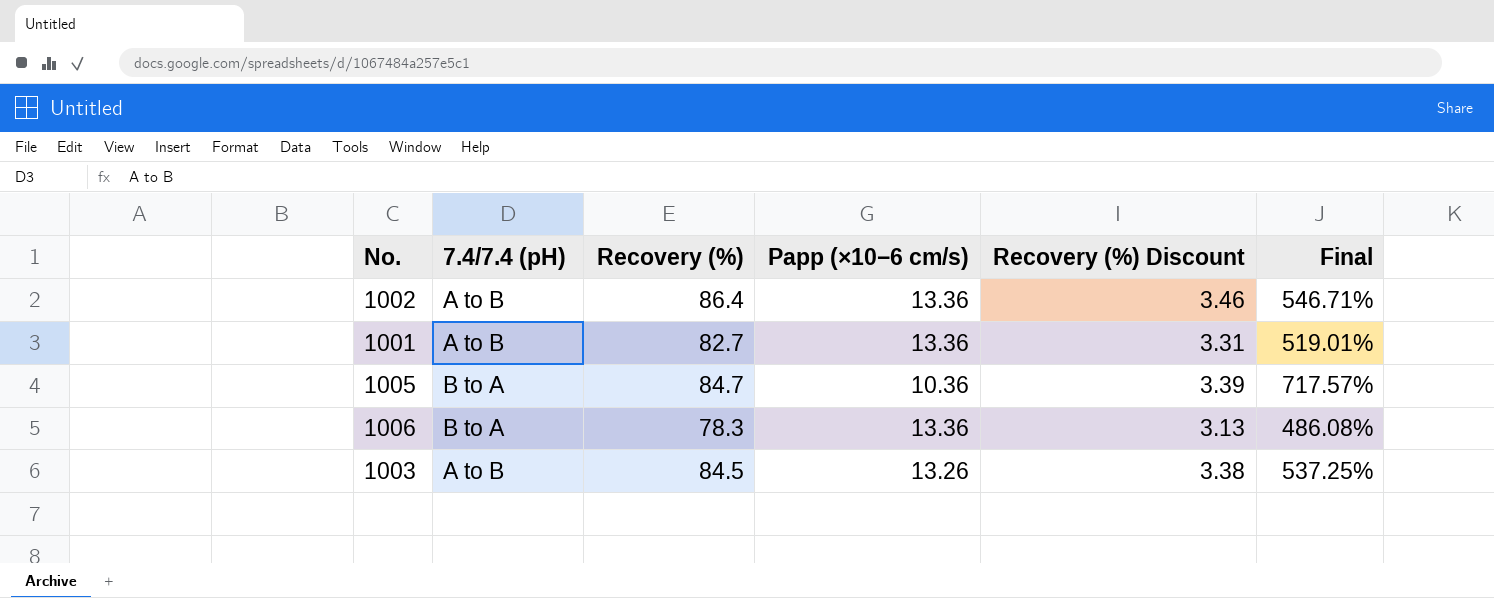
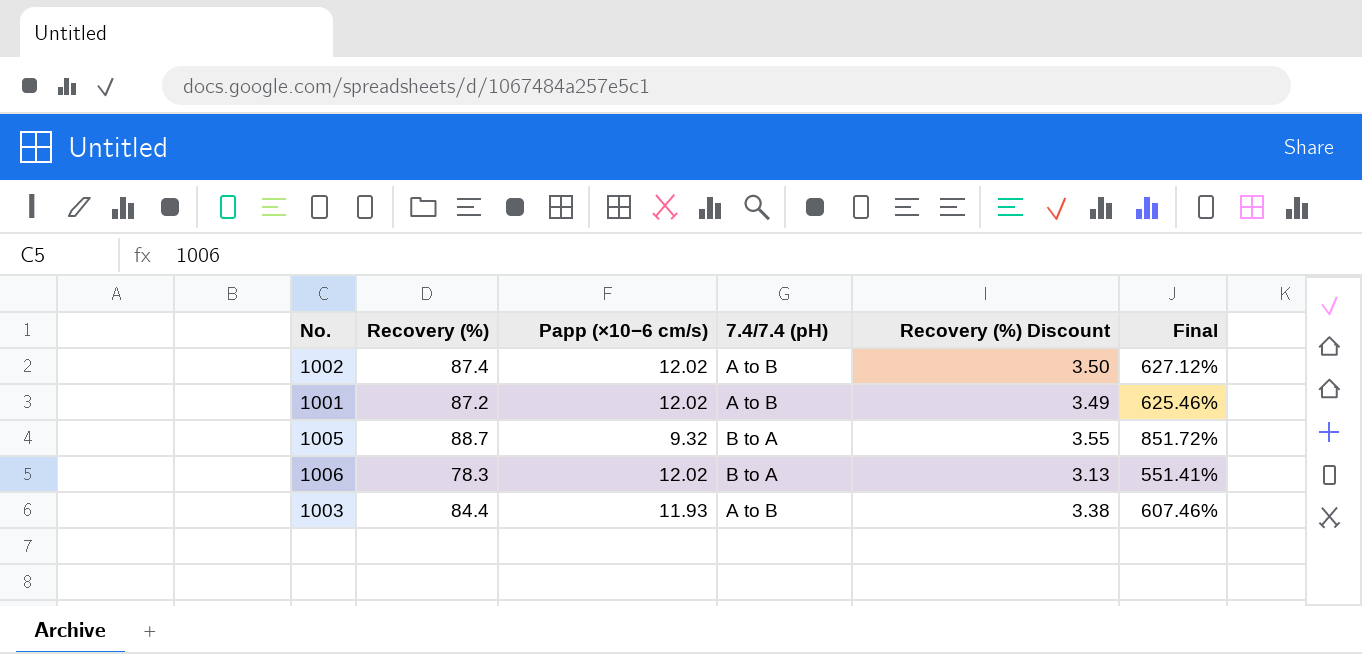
column 7.4/7.4 (pH) | position: 2 -> 4
1002 | Recovery (%): 86.4 -> 87.4
1002 | Papp (×10−6 cm/s): 13.36 -> 12.02
1002 | Recovery (%) Discount: 3.46 -> 3.50
1002 | Final: 546.71% -> 627.12%
1001 | Recovery (%): 82.7 -> 87.2
1001 | Papp (×10−6 cm/s): 13.36 -> 12.02
1001 | Recovery (%) Discount: 3.31 -> 3.49
1001 | Final: 519.01% -> 625.46%
1005 | Recovery (%): 84.7 -> 88.7
1005 | Papp (×10−6 cm/s): 10.36 -> 9.32
1005 | Recovery (%) Discount: 3.39 -> 3.55
1005 | Final: 717.57% -> 851.72%
1006 | Papp (×10−6 cm/s): 13.36 -> 12.02
1006 | Final: 486.08% -> 551.41%
1003 | Recovery (%): 84.5 -> 84.4
1003 | Papp (×10−6 cm/s): 13.26 -> 11.93
1003 | Final: 537.25% -> 607.46%

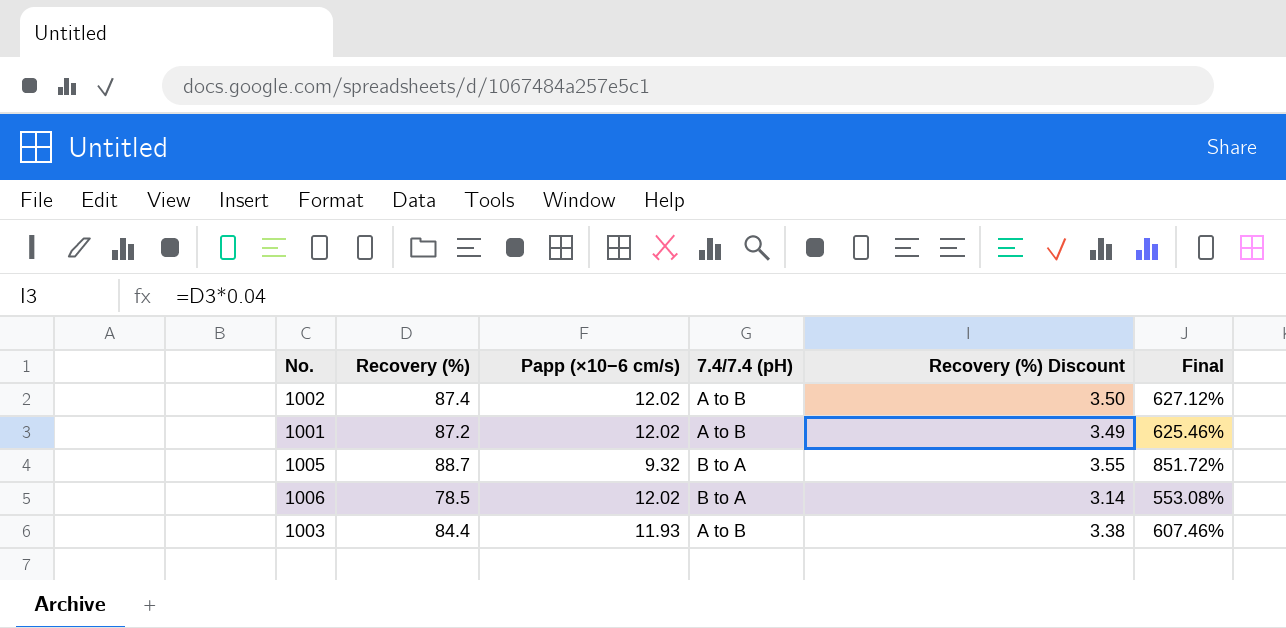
1006 | Recovery (%): 78.3 -> 78.5
1006 | Recovery (%) Discount: 3.13 -> 3.14
1006 | Final: 551.41% -> 553.08%

